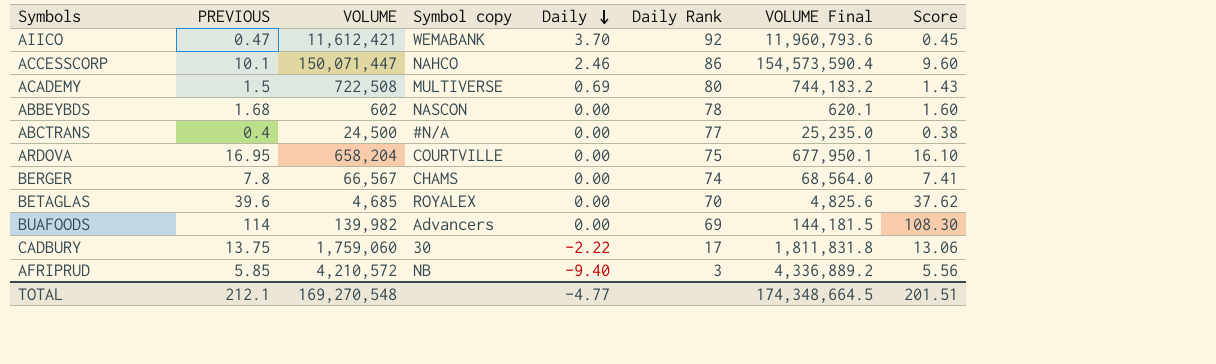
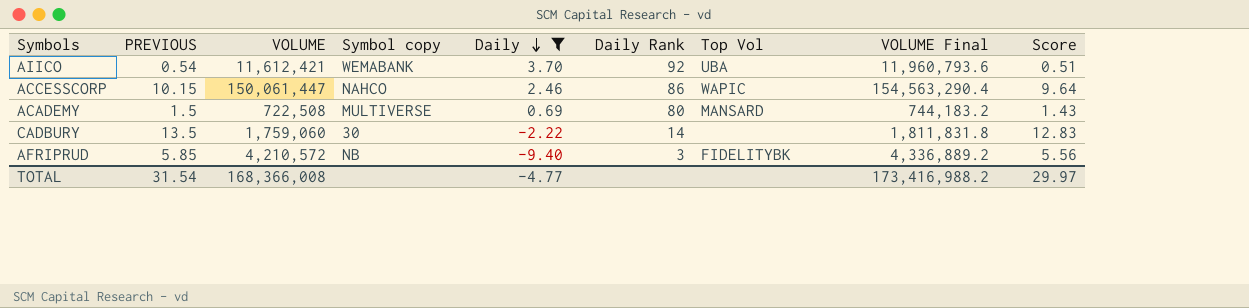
filter: none -> Daily != 0.00
column Top Vol | position: none -> 7
AIICO | PREVIOUS: 0.47 -> 0.54
AIICO | Score: 0.45 -> 0.51
ACCESSCORP | PREVIOUS: 10.1 -> 10.15
ACCESSCORP | VOLUME: 150,071,447 -> 150,061,447
ACCESSCORP | VOLUME Final: 154,573,590.4 -> 154,563,290.4
ACCESSCORP | Score: 9.60 -> 9.64
CADBURY | PREVIOUS: 13.75 -> 13.5
CADBURY | Daily Rank: 17 -> 14
CADBURY | Score: 13.06 -> 12.83
TOTAL | PREVIOUS: 212.1 -> 31.54
TOTAL | VOLUME: 169,270,548 -> 168,366,008
TOTAL | VOLUME Final: 174,348,664.5 -> 173,416,988.2
TOTAL | Score: 201.51 -> 29.97

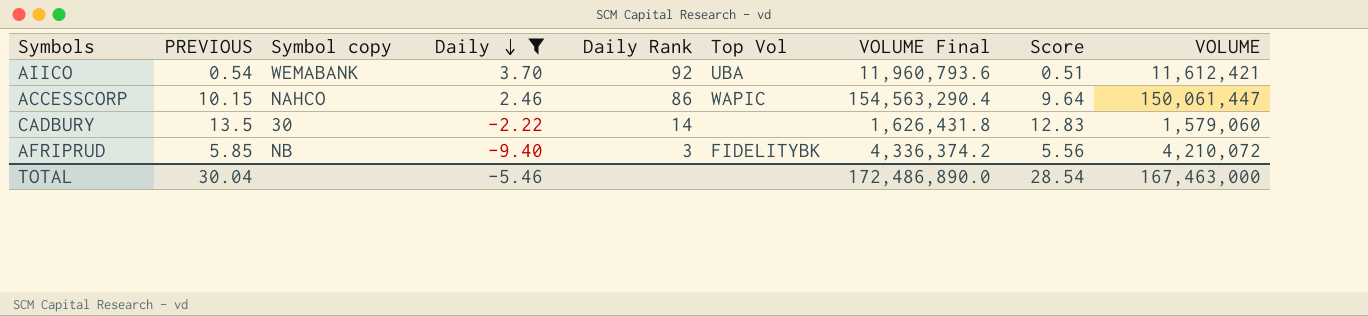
column VOLUME | position: 3 -> 9
row ACADEMY: 1.5 | 722,508 | MULTIVERSE | 0.69 | 80 | MANSARD | 744,183.2 | 1.43 -> none
CADBURY | VOLUME Final: 1,811,831.8 -> 1,626,431.8
CADBURY | VOLUME: 1,759,060 -> 1,579,060
AFRIPRUD | VOLUME Final: 4,336,889.2 -> 4,336,374.2
AFRIPRUD | VOLUME: 4,210,572 -> 4,210,072
TOTAL | PREVIOUS: 31.54 -> 30.04
TOTAL | Daily: -4.77 -> -5.46
TOTAL | VOLUME Final: 173,416,988.2 -> 172,486,890.0
TOTAL | Score: 29.97 -> 28.54
TOTAL | VOLUME: 168,366,008 -> 167,463,000

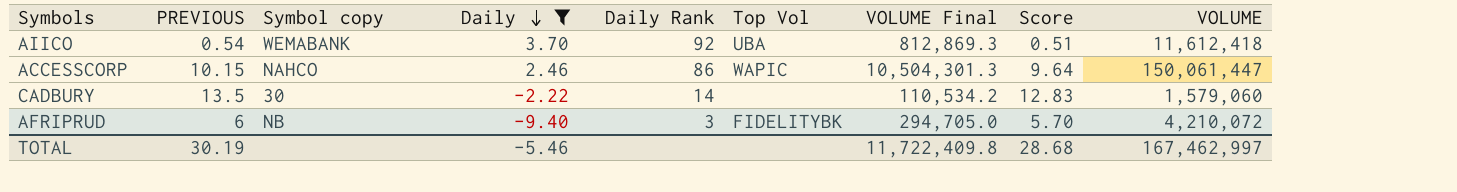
column VOLUME Final | formula: [VOLUME] * 1.03 -> [VOLUME] * 0.07
AIICO | VOLUME: 11,612,421 -> 11,612,418
AFRIPRUD | PREVIOUS: 5.85 -> 6
AFRIPRUD | Score: 5.56 -> 5.70
TOTAL | PREVIOUS: 30.04 -> 30.19
TOTAL | VOLUME Final: 172,486,890.0 -> 11,722,409.8
TOTAL | Score: 28.54 -> 28.68
TOTAL | VOLUME: 167,463,000 -> 167,462,997

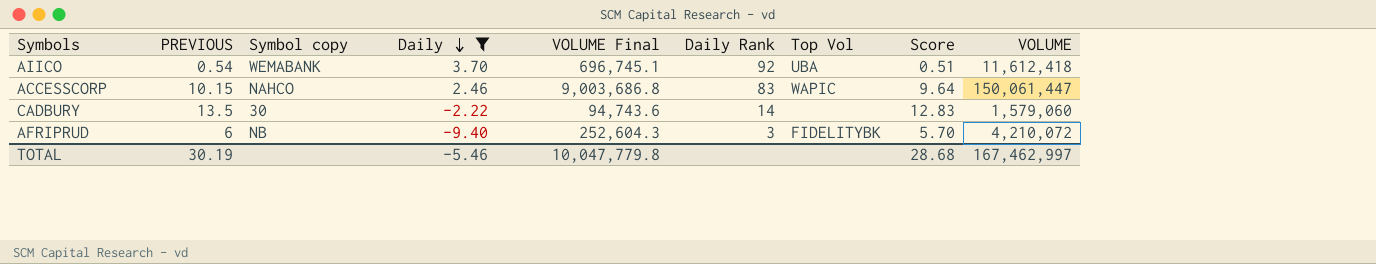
column VOLUME Final | formula: [VOLUME] * 0.07 -> [VOLUME] * 0.06
column VOLUME Final | position: 7 -> 5
ACCESSCORP | Daily Rank: 86 -> 83
TOTAL | VOLUME Final: 11,722,409.8 -> 10,047,779.8

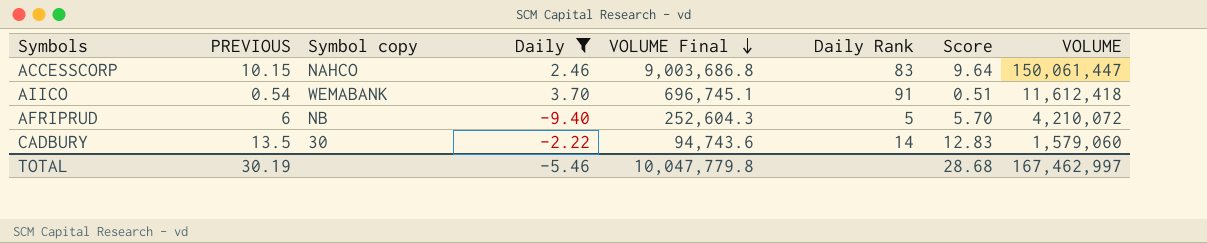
row order: Daily descending -> VOLUME Final descending
column Top Vol | position: 7 -> none
AIICO | Daily Rank: 92 -> 91
AFRIPRUD | Daily Rank: 3 -> 5

